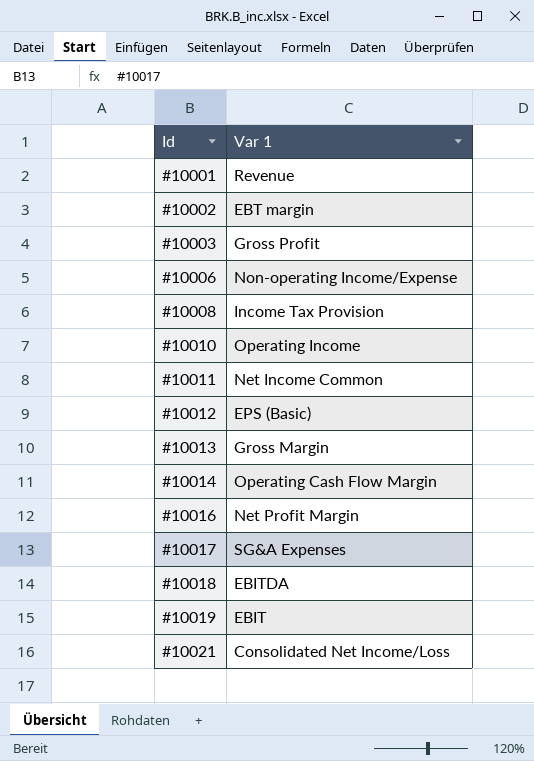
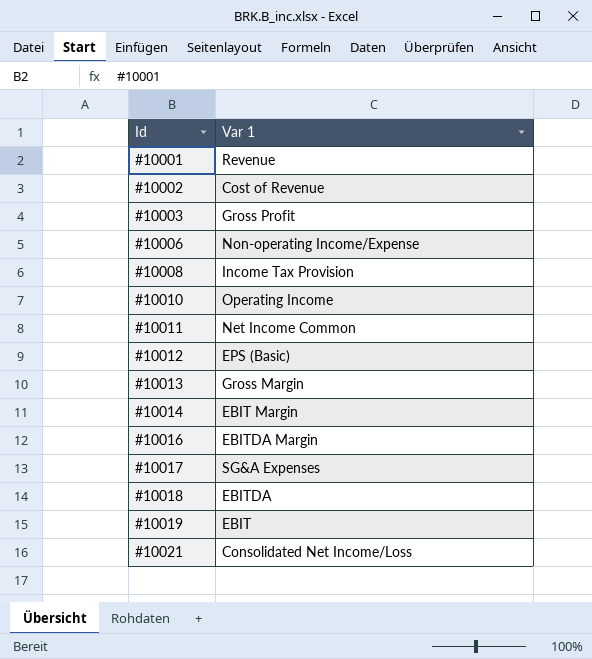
#10002 | Var 1: EBT margin -> Cost of Revenue
#10014 | Var 1: Operating Cash Flow Margin -> EBIT Margin
#10016 | Var 1: Net Profit Margin -> EBITDA Margin

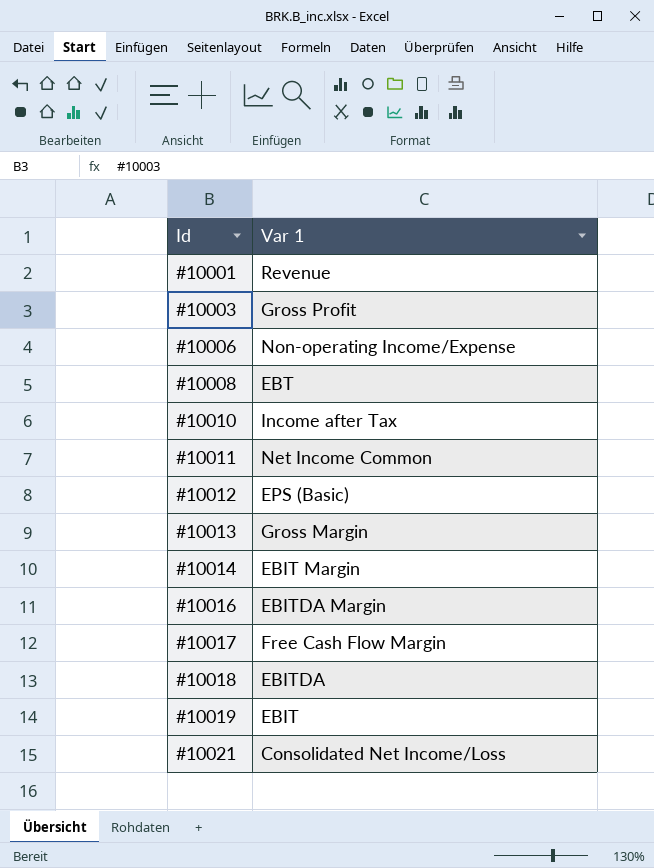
row #10002: Cost of Revenue -> none
#10008 | Var 1: Income Tax Provision -> EBT
#10010 | Var 1: Operating Income -> Income after Tax
#10017 | Var 1: SG&A Expenses -> Free Cash Flow Margin

